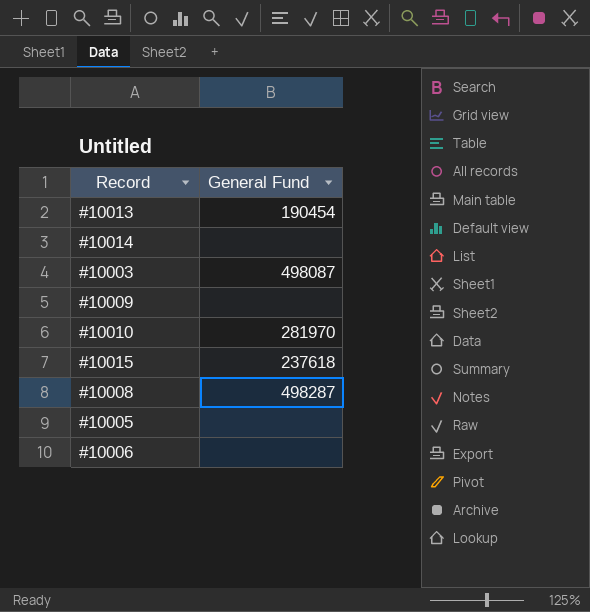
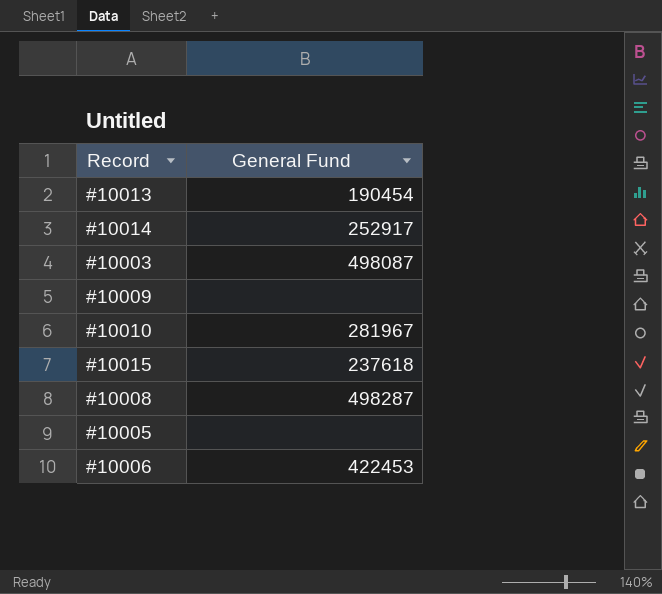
#10014 | General Fund: none -> 252917
#10010 | General Fund: 281970 -> 281967
#10006 | General Fund: none -> 422453

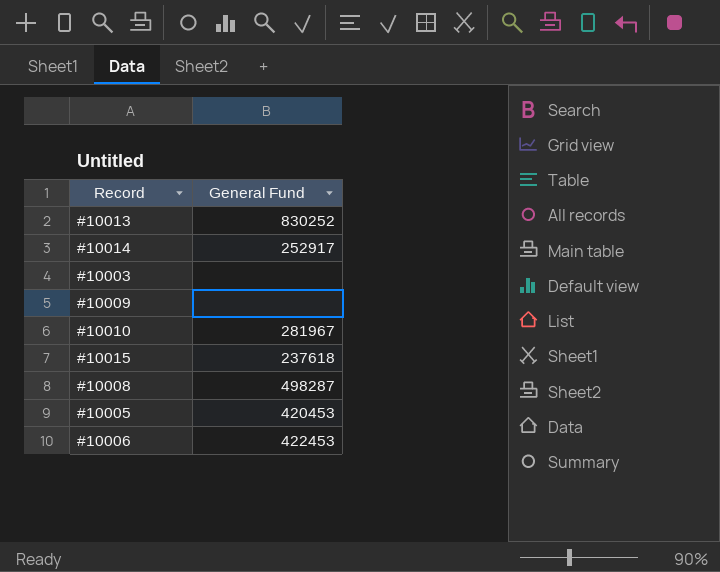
#10013 | General Fund: 190454 -> 830252
#10003 | General Fund: 498087 -> none
#10005 | General Fund: none -> 420453

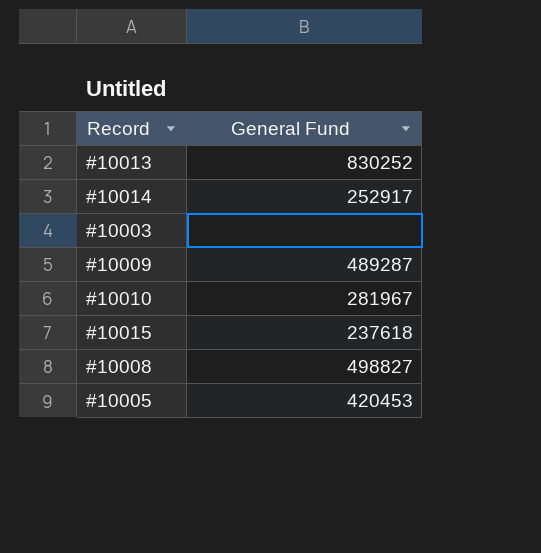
row #10006: 422453 -> none
#10009 | General Fund: none -> 489287
#10008 | General Fund: 498287 -> 498827

